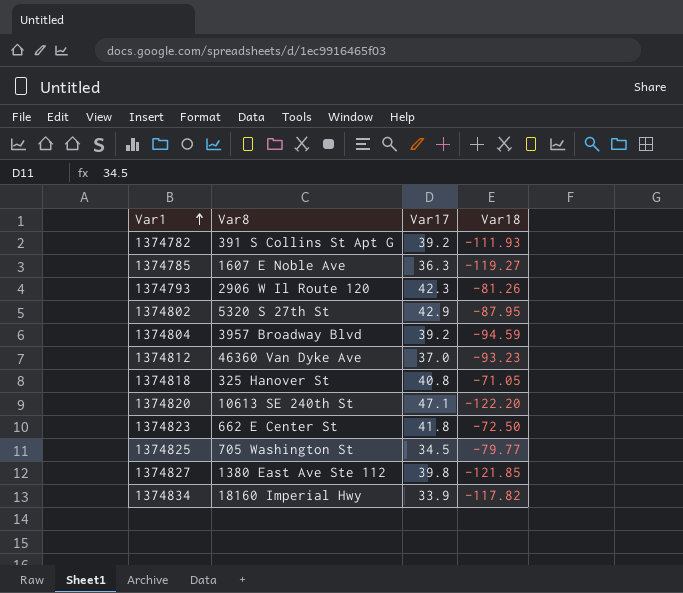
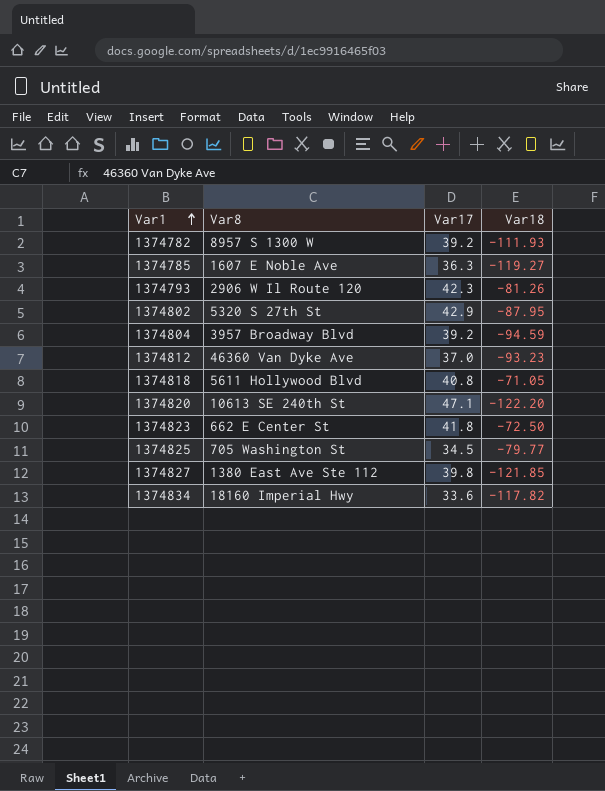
1374782 | Var8: 391 S Collins St Apt G -> 8957 S 1300 W
1374818 | Var8: 325 Hanover St -> 5611 Hollywood Blvd
1374834 | Var17: 33.9 -> 33.6

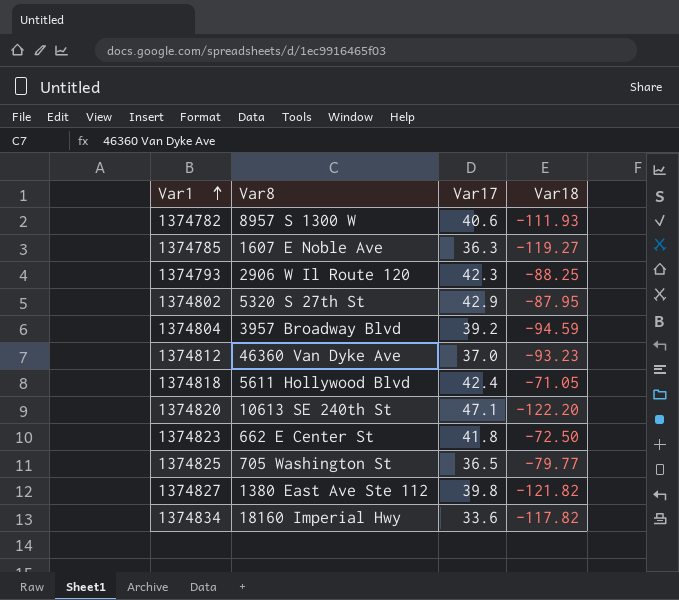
1374782 | Var17: 39.2 -> 40.6
1374793 | Var18: -81.26 -> -88.25
1374818 | Var17: 40.8 -> 42.4
1374825 | Var17: 34.5 -> 36.5
1374827 | Var18: -121.85 -> -121.82

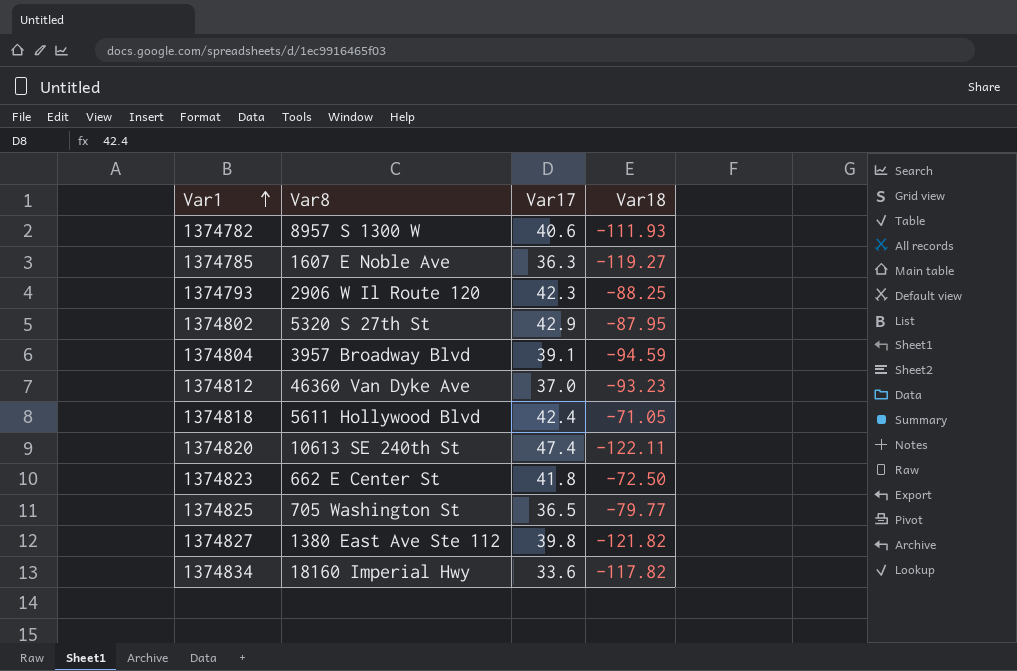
1374804 | Var17: 39.2 -> 39.1
1374820 | Var17: 47.1 -> 47.4
1374820 | Var18: -122.20 -> -122.11

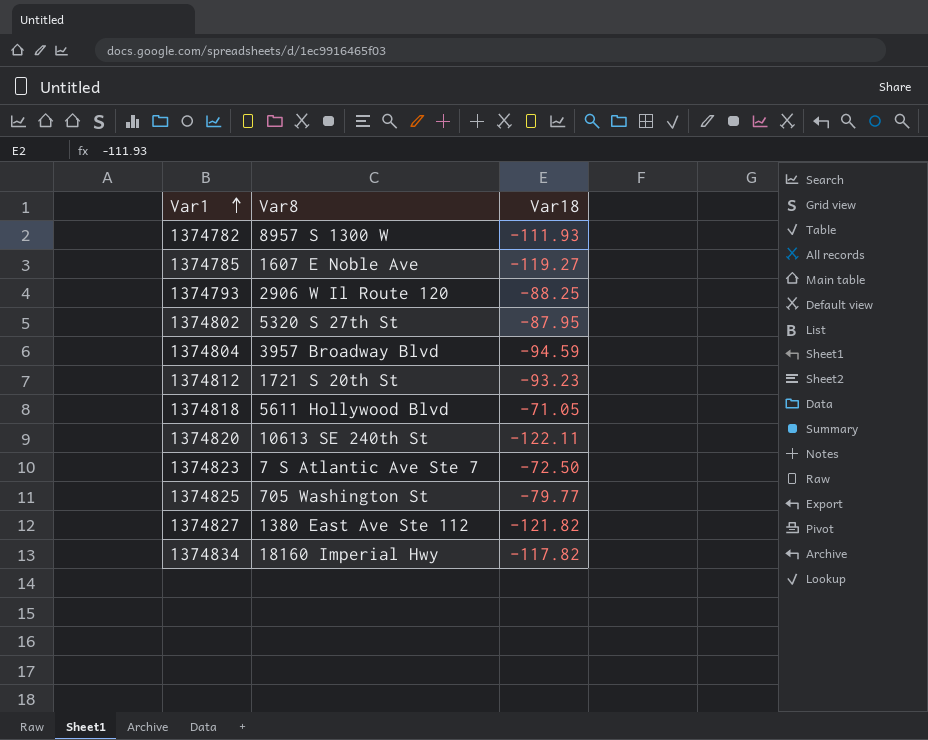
column Var17 | position: 3 -> none
1374812 | Var8: 46360 Van Dyke Ave -> 1721 S 20th St
1374823 | Var8: 662 E Center St -> 7 S Atlantic Ave Ste 7

